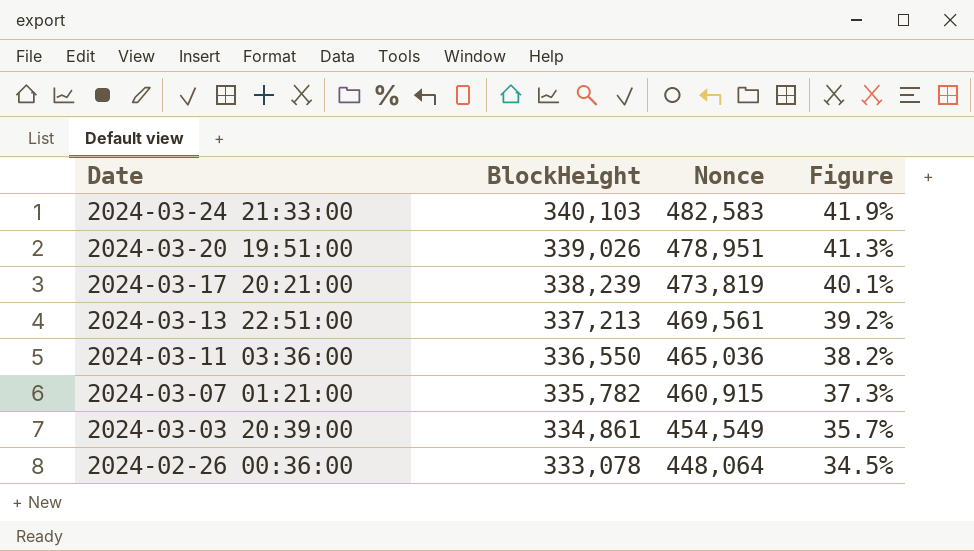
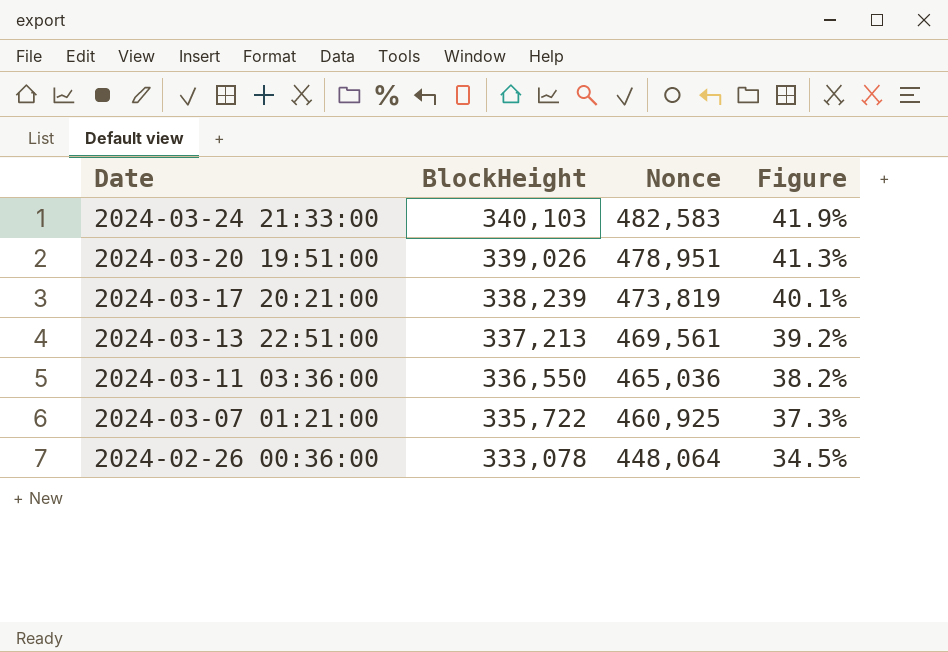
row 2024-03-03 20:39:00: 334,861 | 454,549 | 35.7% -> none
2024-03-07 01:21:00 | BlockHeight: 335,782 -> 335,722
2024-03-07 01:21:00 | Nonce: 460,915 -> 460,925

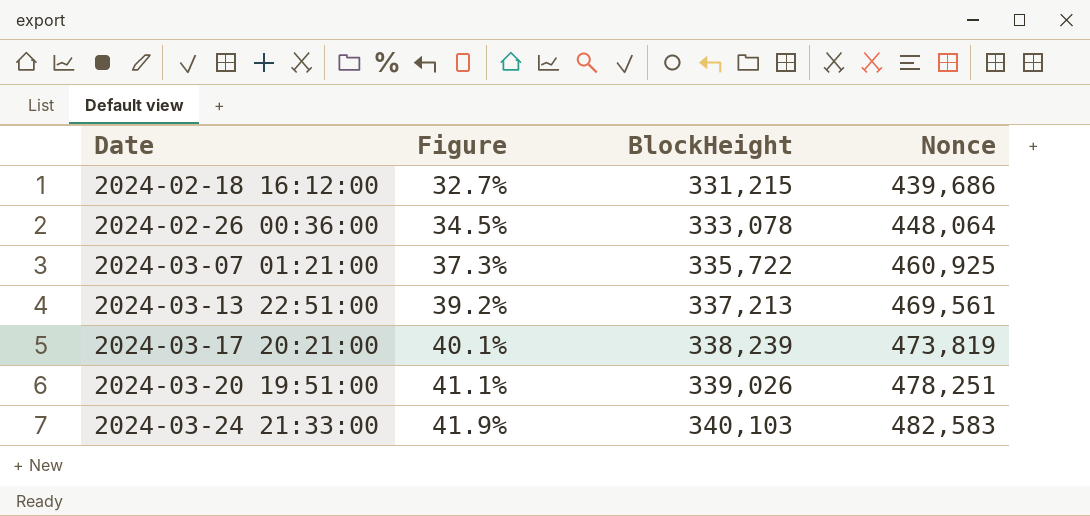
row order: Date descending -> Date ascending
column Figure | position: 4 -> 2
row 2024-03-11 03:36:00: 336,550 | 465,036 | 38.2% -> none
row 2024-02-18 16:12:00: none -> 32.7% | 331,215 | 439,686
2024-03-20 19:51:00 | Figure: 41.3% -> 41.1%
2024-03-20 19:51:00 | Nonce: 478,951 -> 478,251

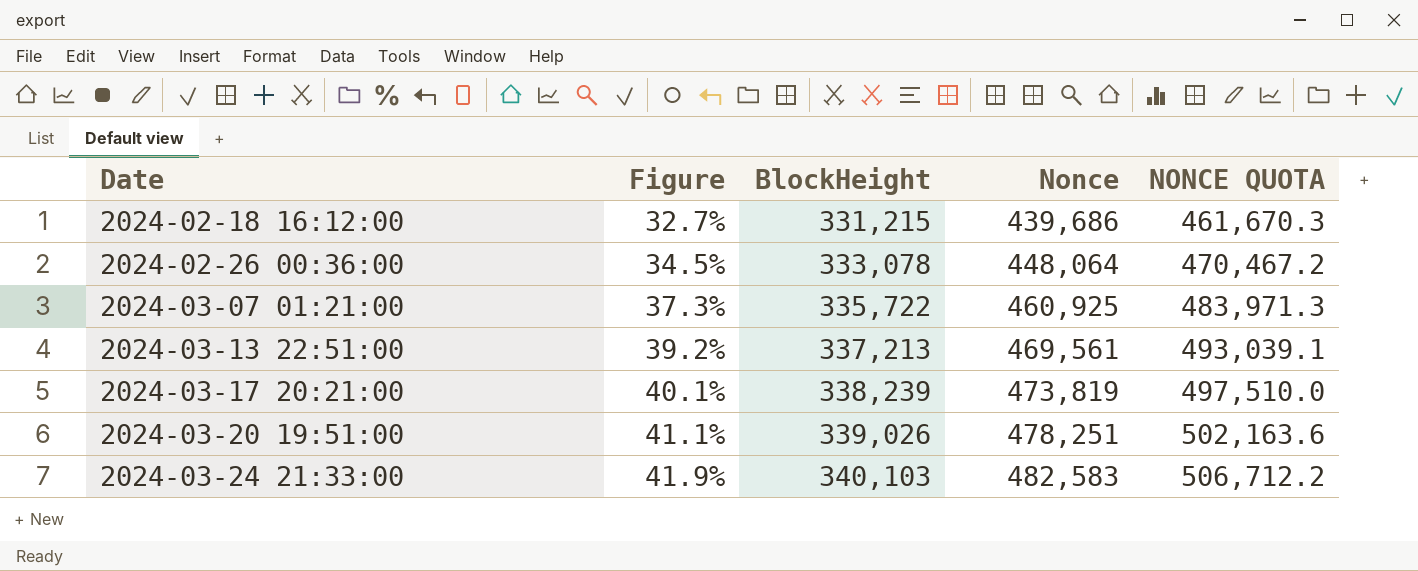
column NONCE QUOTA | formula: none -> [Nonce] * 1.05

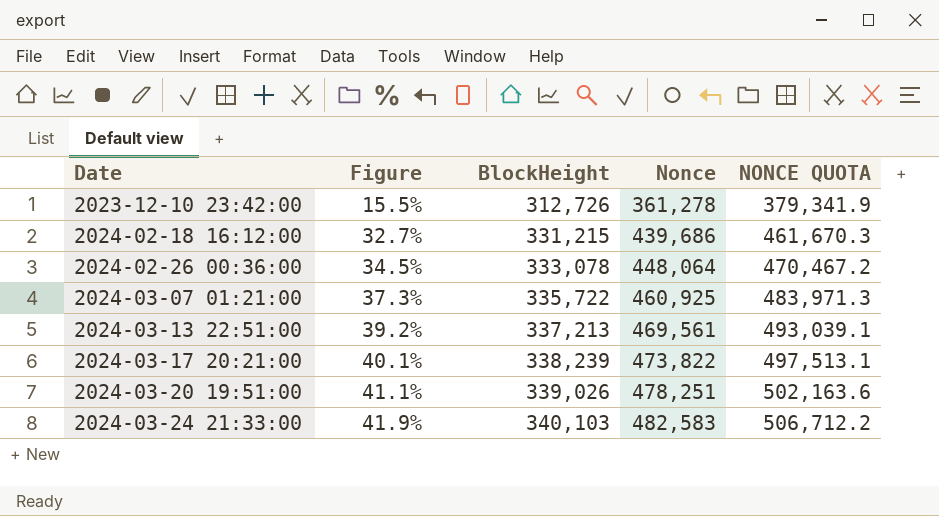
row 2023-12-10 23:42:00: none -> 15.5% | 312,726 | 361,278 | 379,341.9
2024-03-17 20:21:00 | Nonce: 473,819 -> 473,822
2024-03-17 20:21:00 | NONCE QUOTA: 497,510.0 -> 497,513.1

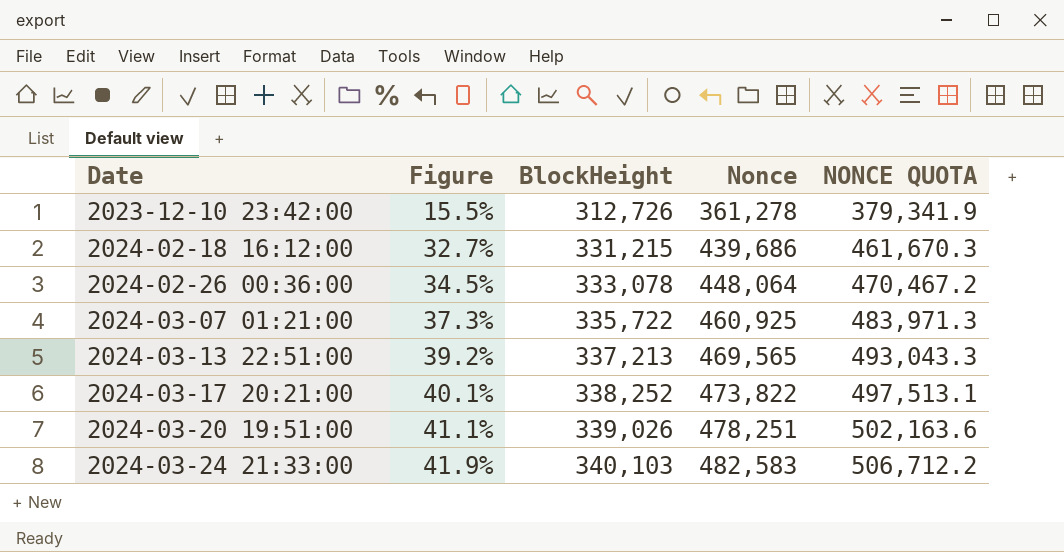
2024-03-13 22:51:00 | Nonce: 469,561 -> 469,565
2024-03-13 22:51:00 | NONCE QUOTA: 493,039.1 -> 493,043.3
2024-03-17 20:21:00 | BlockHeight: 338,239 -> 338,252

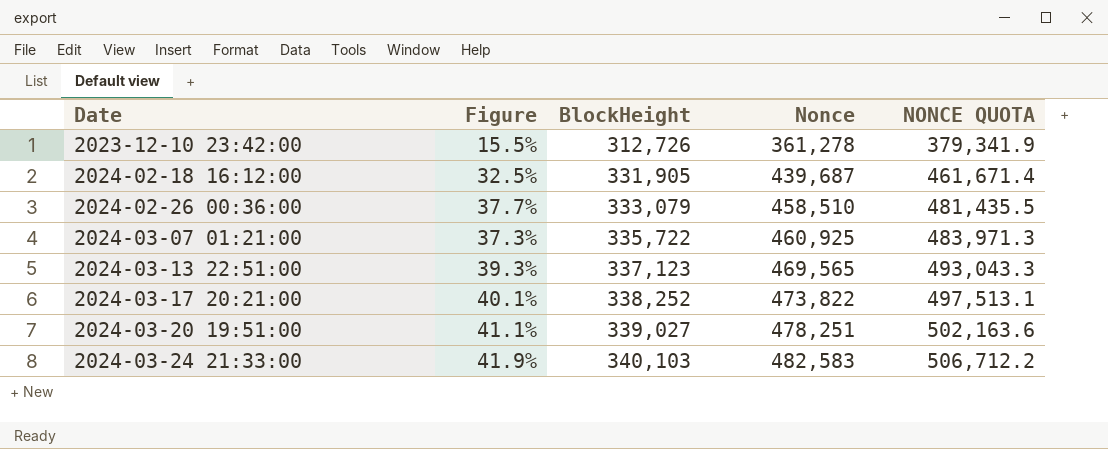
2024-02-18 16:12:00 | Figure: 32.7% -> 32.5%
2024-02-18 16:12:00 | BlockHeight: 331,215 -> 331,905
2024-02-18 16:12:00 | Nonce: 439,686 -> 439,687
2024-02-18 16:12:00 | NONCE QUOTA: 461,670.3 -> 461,671.4
2024-02-26 00:36:00 | Figure: 34.5% -> 37.7%
2024-02-26 00:36:00 | BlockHeight: 333,078 -> 333,079
2024-02-26 00:36:00 | Nonce: 448,064 -> 458,510
2024-02-26 00:36:00 | NONCE QUOTA: 470,467.2 -> 481,435.5
2024-03-13 22:51:00 | Figure: 39.2% -> 39.3%
2024-03-13 22:51:00 | BlockHeight: 337,213 -> 337,123
2024-03-20 19:51:00 | BlockHeight: 339,026 -> 339,027

